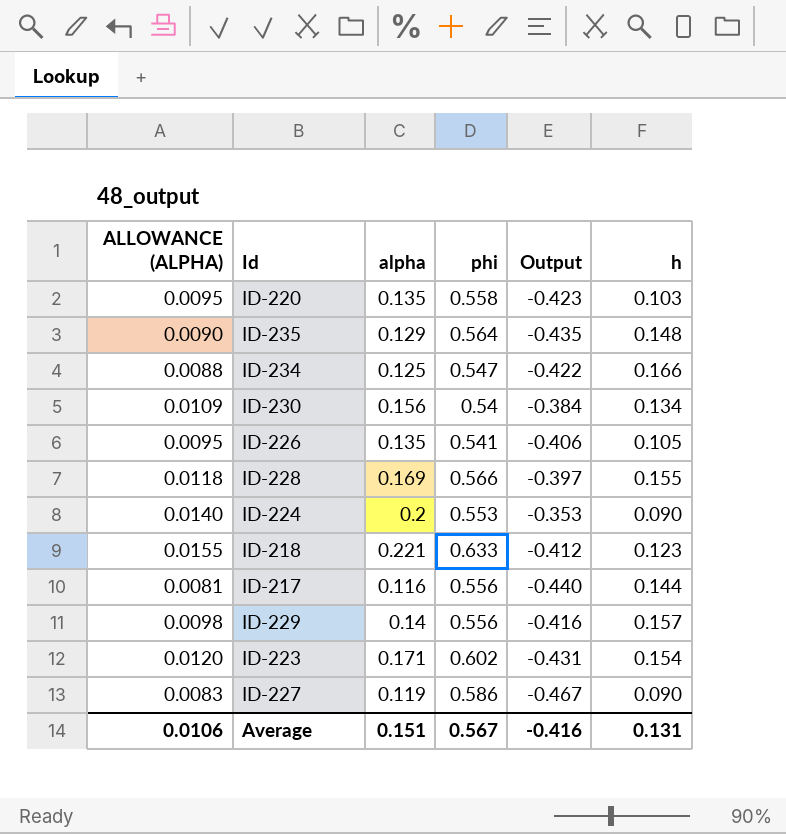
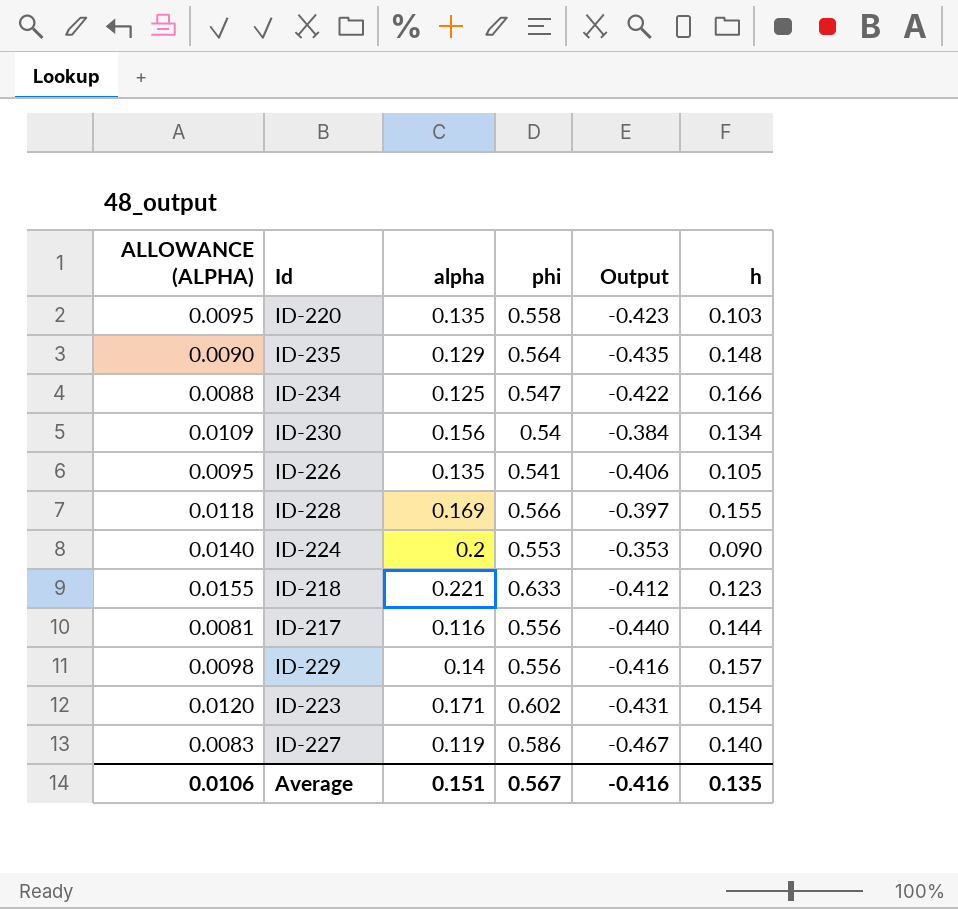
ID-227 | h: 0.090 -> 0.140
Average | h: 0.131 -> 0.135

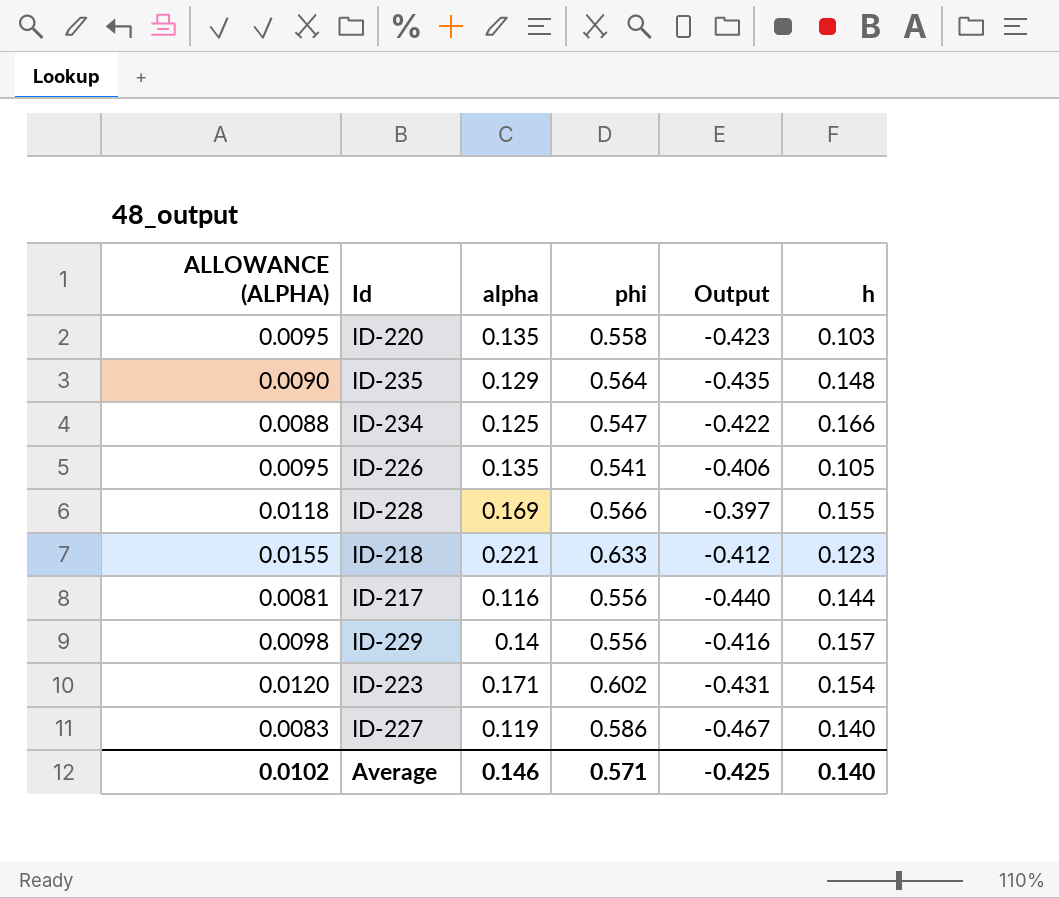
row ID-230: 0.0109 | 0.156 | 0.54 | -0.384 | 0.134 -> none
row ID-224: 0.0140 | 0.2 | 0.553 | -0.353 | 0.090 -> none
Average | ALLOWANCE (ALPHA): 0.0106 -> 0.0102
Average | alpha: 0.151 -> 0.146
Average | phi: 0.567 -> 0.571
Average | Output: -0.416 -> -0.425
Average | h: 0.135 -> 0.140

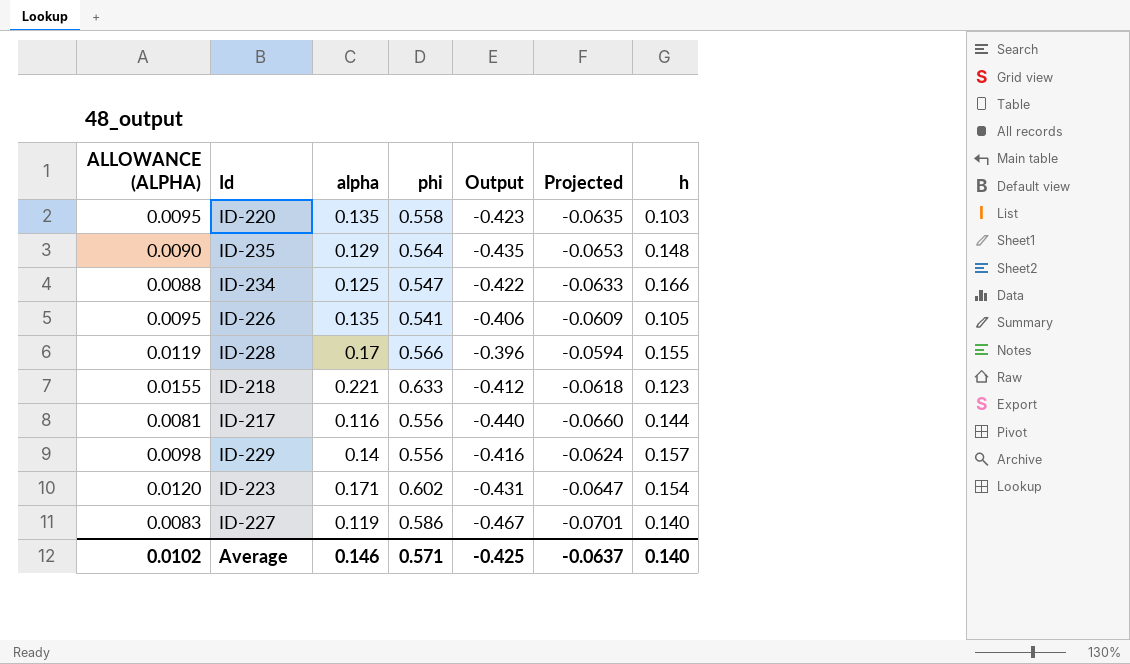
column Projected | formula: none -> [Output] * 0.15
ID-228 | ALLOWANCE (ALPHA): 0.0118 -> 0.0119
ID-228 | alpha: 0.169 -> 0.17
ID-228 | Output: -0.397 -> -0.396

